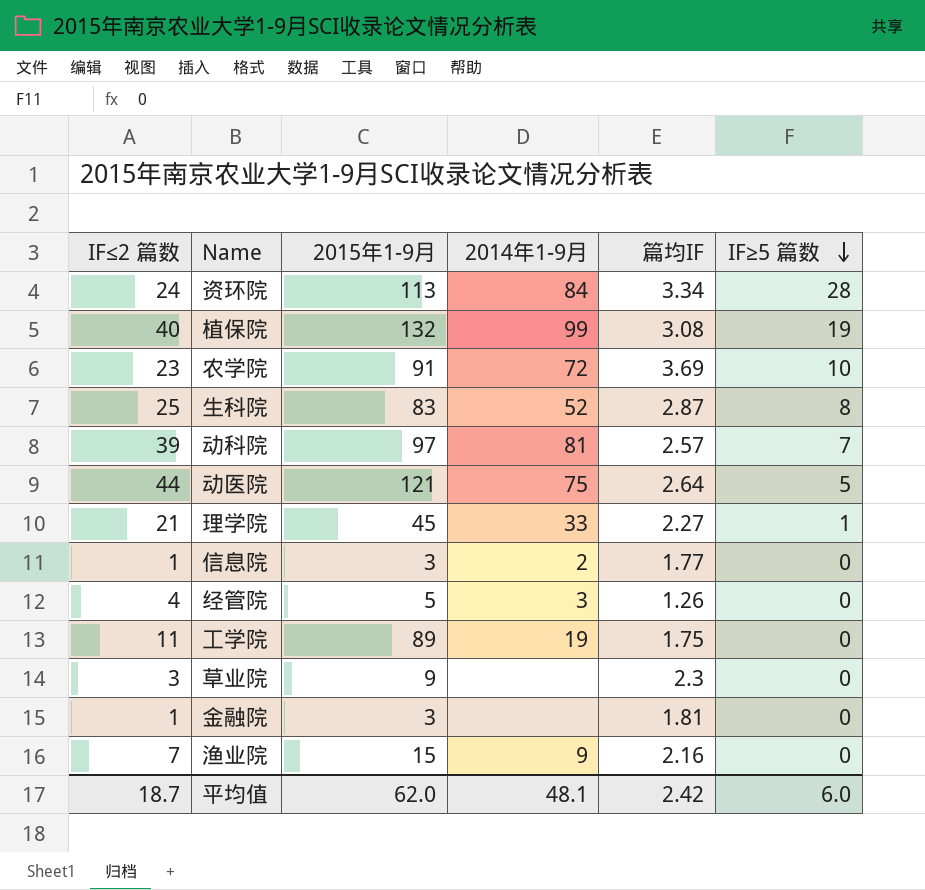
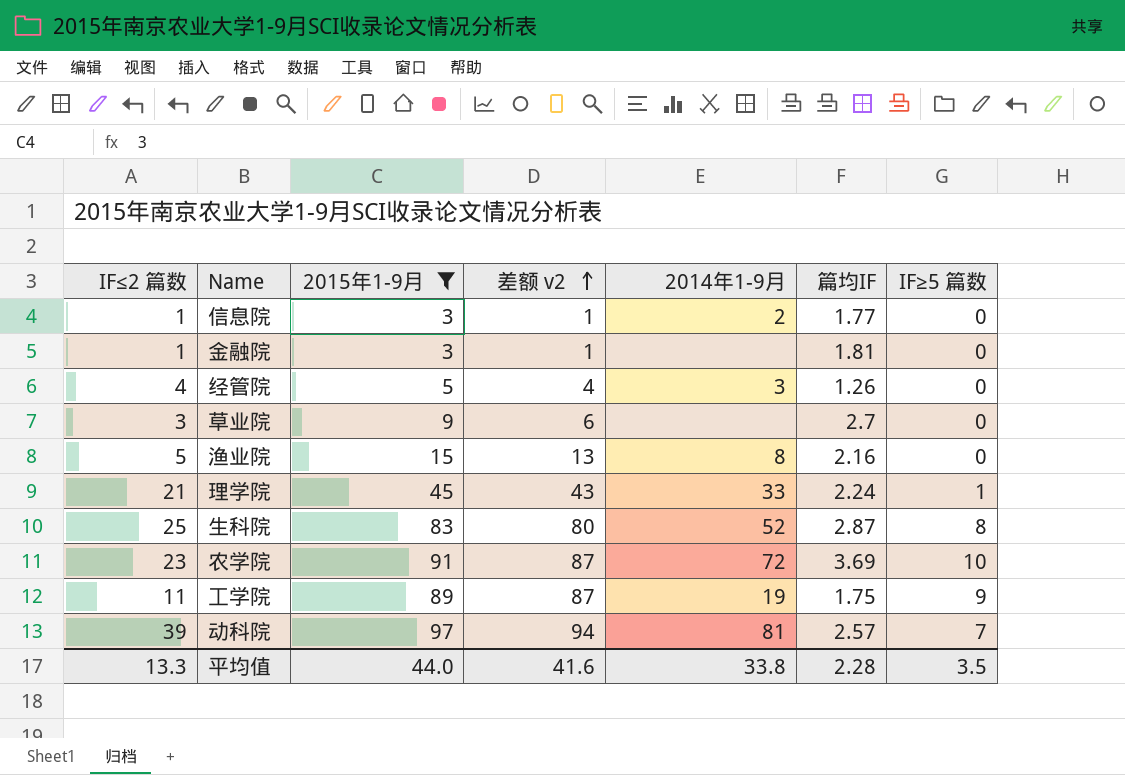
filter: none -> 2015年1-9月 <= 97
row order: IF≥5 篇数 descending -> 差额 v2 ascending
column 差额 v2 | formula: none -> [2015年1-9月] - [篇均IF]
草业院 | 篇均IF: 2.3 -> 2.7
渔业院 | IF≤2 篇数: 7 -> 5
渔业院 | 2014年1-9月: 9 -> 8
理学院 | 篇均IF: 2.27 -> 2.24
工学院 | IF≥5 篇数: 0 -> 9
平均值 | IF≤2 篇数: 18.7 -> 13.3
平均值 | 2015年1-9月: 62.0 -> 44.0
平均值 | 2014年1-9月: 48.1 -> 33.8
平均值 | 篇均IF: 2.42 -> 2.28
平均值 | IF≥5 篇数: 6.0 -> 3.5

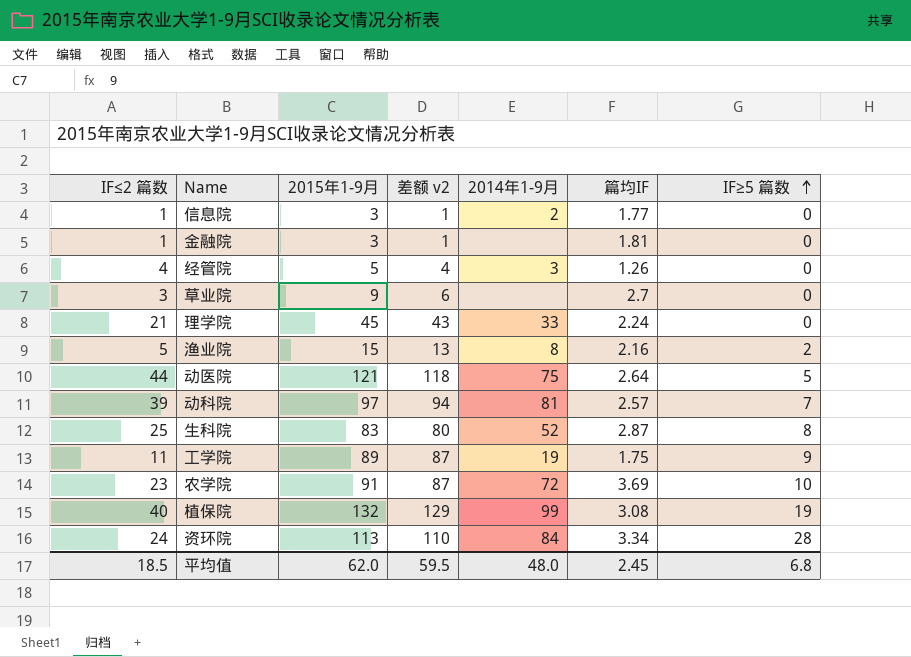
filter: 2015年1-9月 <= 97 -> none
row order: 差额 v2 ascending -> IF≥5 篇数 ascending
理学院 | IF≥5 篇数: 1 -> 0
渔业院 | IF≥5 篇数: 0 -> 2
平均值 | IF≤2 篇数: 13.3 -> 18.5
平均值 | 2015年1-9月: 44.0 -> 62.0
平均值 | 差额 v2: 41.6 -> 59.5
平均值 | 2014年1-9月: 33.8 -> 48.0
平均值 | 篇均IF: 2.28 -> 2.45
平均值 | IF≥5 篇数: 3.5 -> 6.8

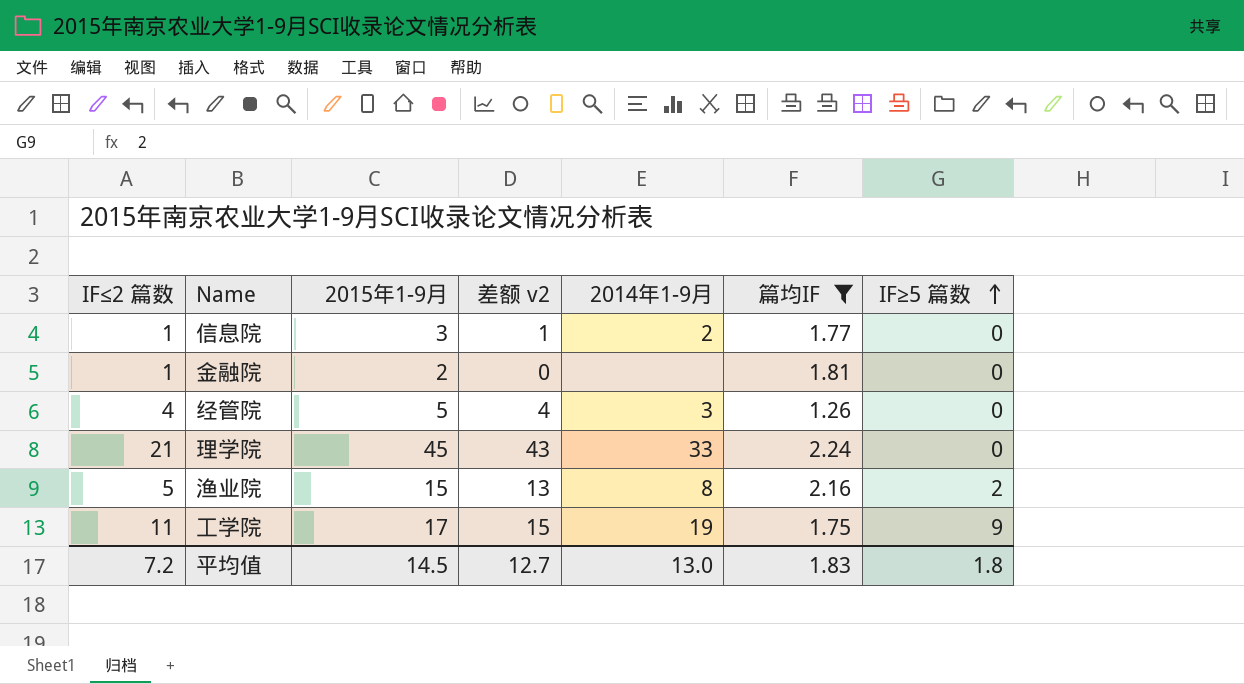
filter: none -> 篇均IF <= 2.24
金融院 | 2015年1-9月: 3 -> 2
金融院 | 差额 v2: 1 -> 0
工学院 | 2015年1-9月: 89 -> 17
工学院 | 差额 v2: 87 -> 15
平均值 | IF≤2 篇数: 18.5 -> 7.2
平均值 | 2015年1-9月: 62.0 -> 14.5
平均值 | 差额 v2: 59.5 -> 12.7
平均值 | 2014年1-9月: 48.0 -> 13.0
平均值 | 篇均IF: 2.45 -> 1.83
平均值 | IF≥5 篇数: 6.8 -> 1.8

